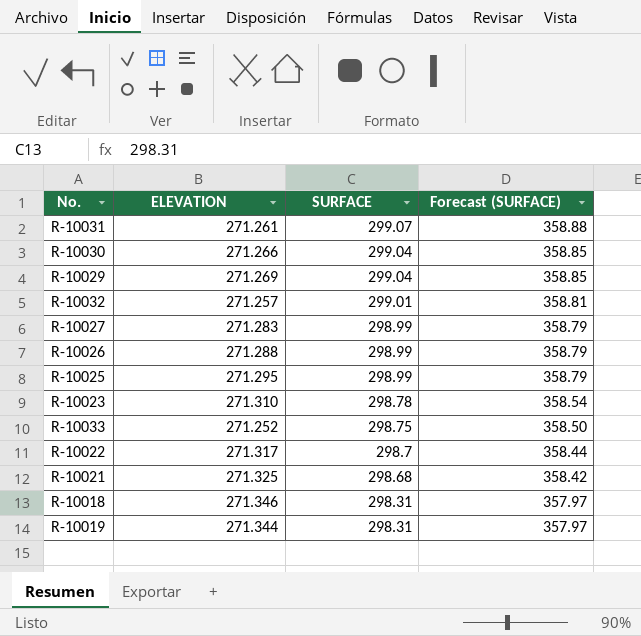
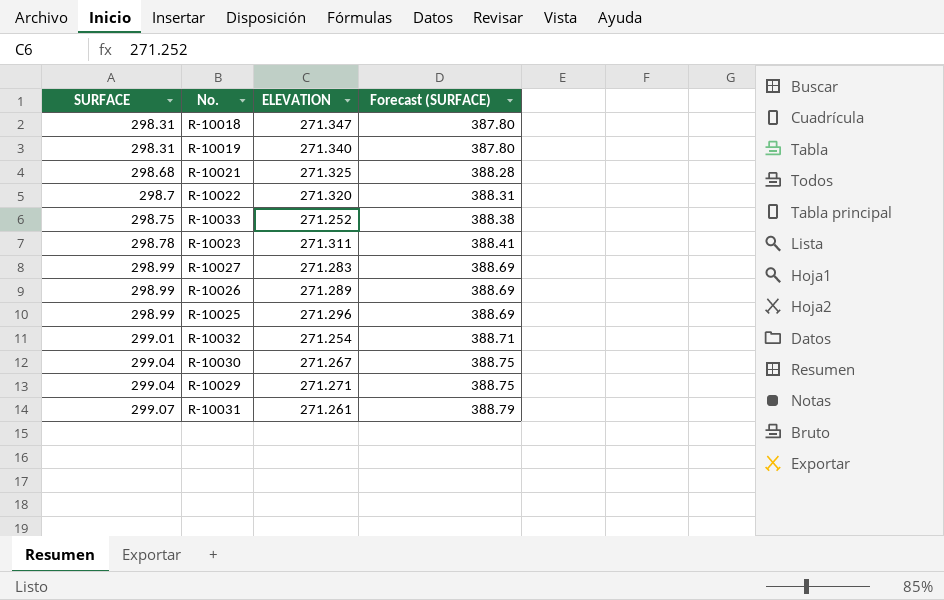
row order: SURFACE descending -> SURFACE ascending
column SURFACE | position: 3 -> 1
column Forecast (SURFACE) | formula: [SURFACE] * 1.2 -> [SURFACE] * 1.3
R-10018 | ELEVATION: 271.346 -> 271.347
R-10019 | ELEVATION: 271.344 -> 271.340
R-10022 | ELEVATION: 271.317 -> 271.320
R-10023 | ELEVATION: 271.310 -> 271.311
R-10026 | ELEVATION: 271.288 -> 271.289
R-10025 | ELEVATION: 271.295 -> 271.296
R-10032 | ELEVATION: 271.257 -> 271.254
R-10030 | ELEVATION: 271.266 -> 271.267
R-10029 | ELEVATION: 271.269 -> 271.271

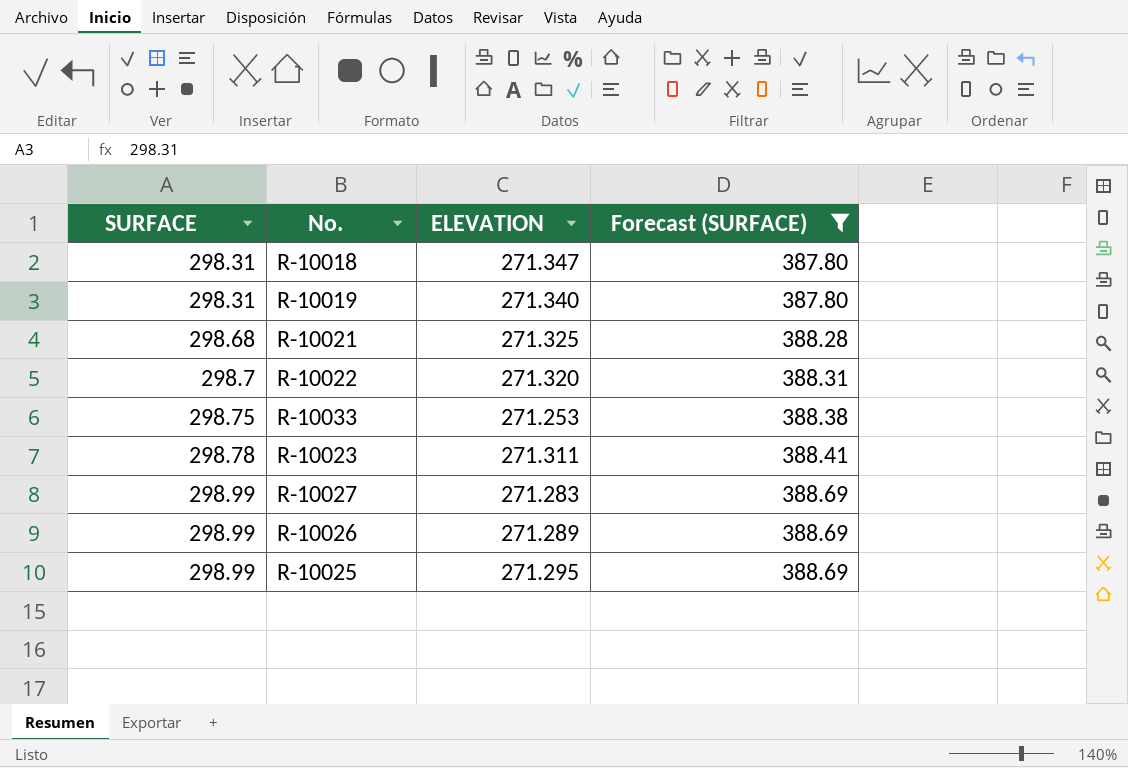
filter: none -> Forecast (SURFACE) <= 388.69
R-10033 | ELEVATION: 271.252 -> 271.253
R-10025 | ELEVATION: 271.296 -> 271.295

